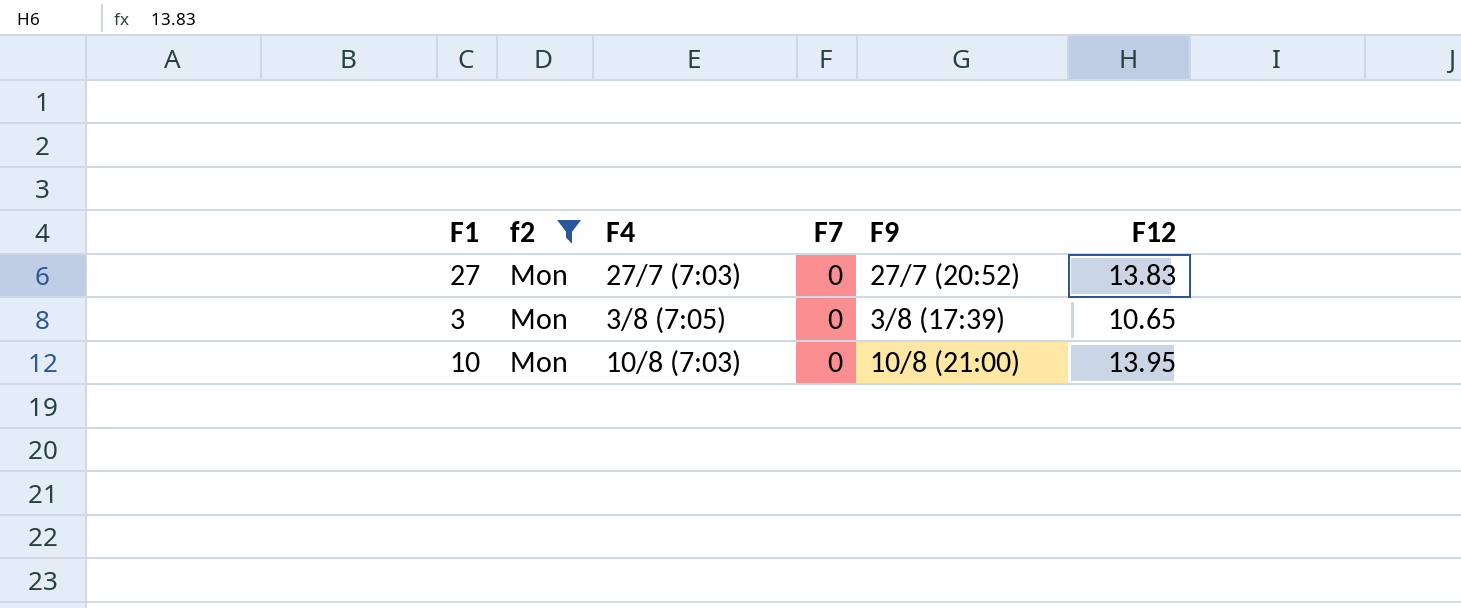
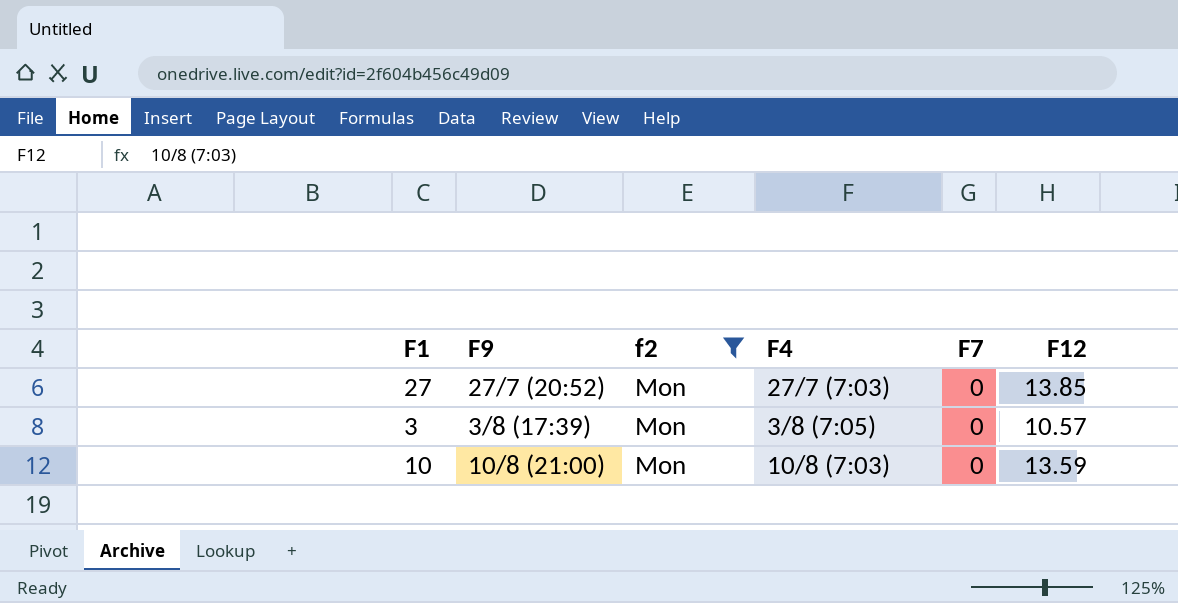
column F9 | position: 5 -> 2
27 | F12: 13.83 -> 13.85
3 | F12: 10.65 -> 10.57
10 | F12: 13.95 -> 13.59

